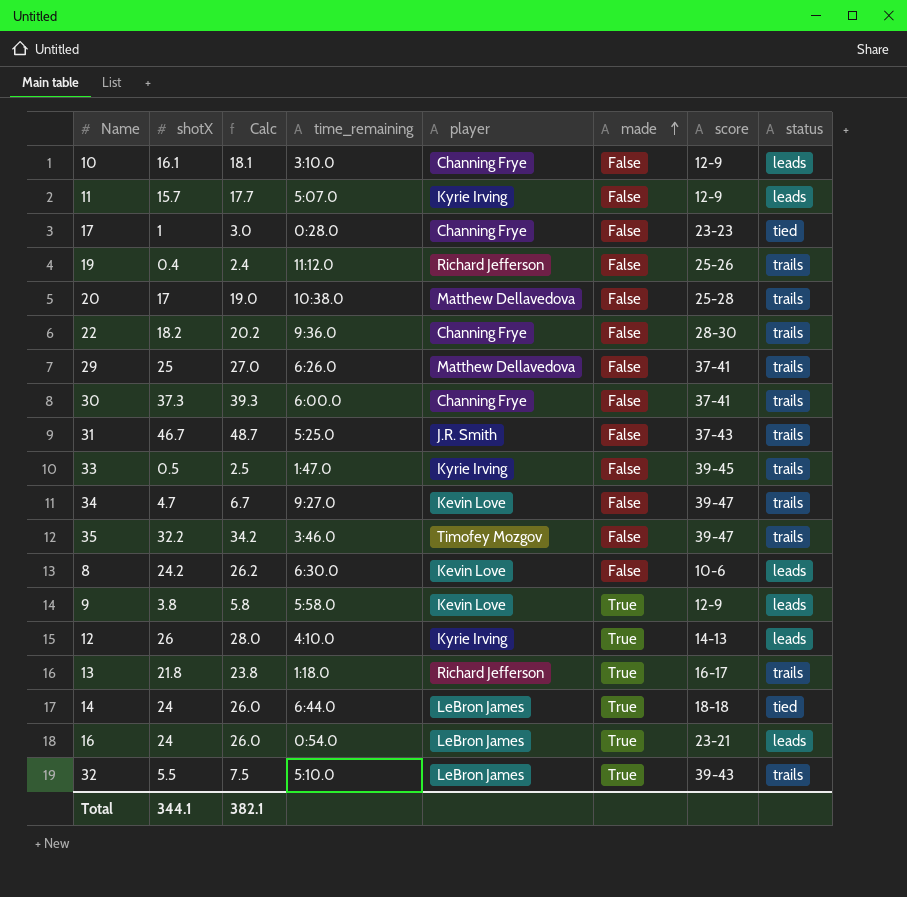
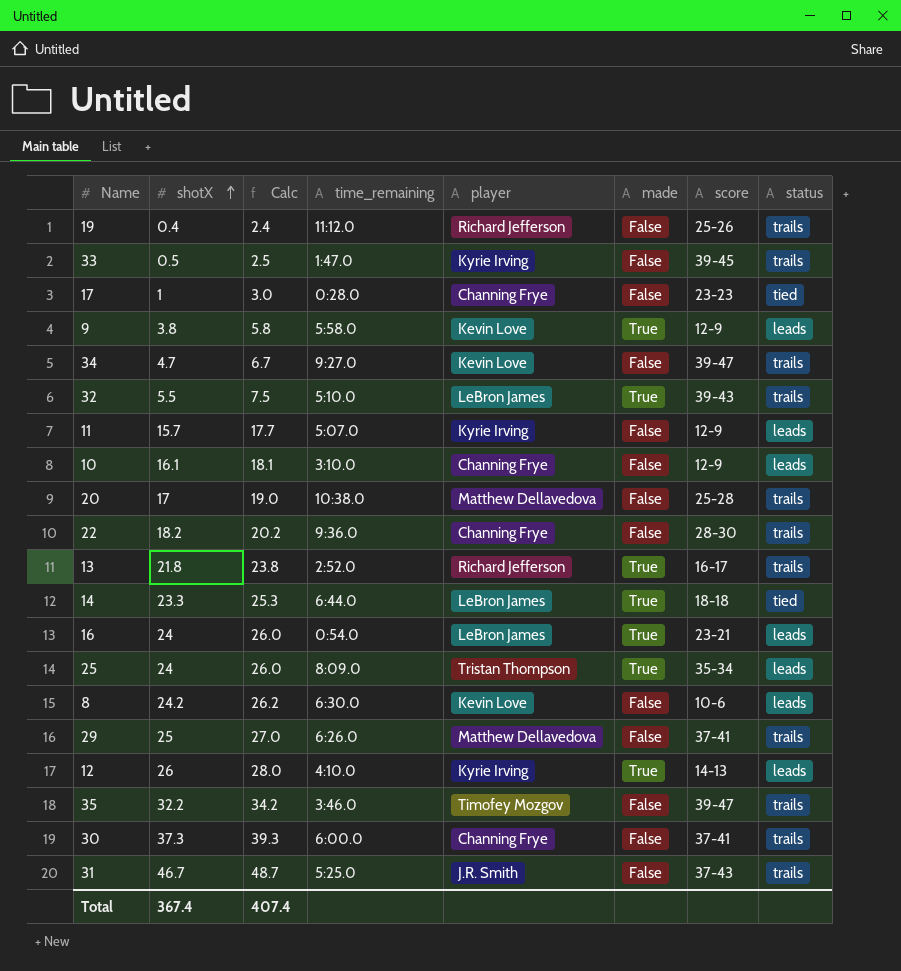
row order: made ascending -> shotX ascending
13 | time_remaining: 1:18.0 -> 2:52.0
14 | shotX: 24 -> 23.3
14 | Calc: 26.0 -> 25.3
row 25: none -> 24 | 26.0 | 8:09.0 | Tristan Thompson | True | 35-34 | leads
Total | shotX: 344.1 -> 367.4
Total | Calc: 382.1 -> 407.4

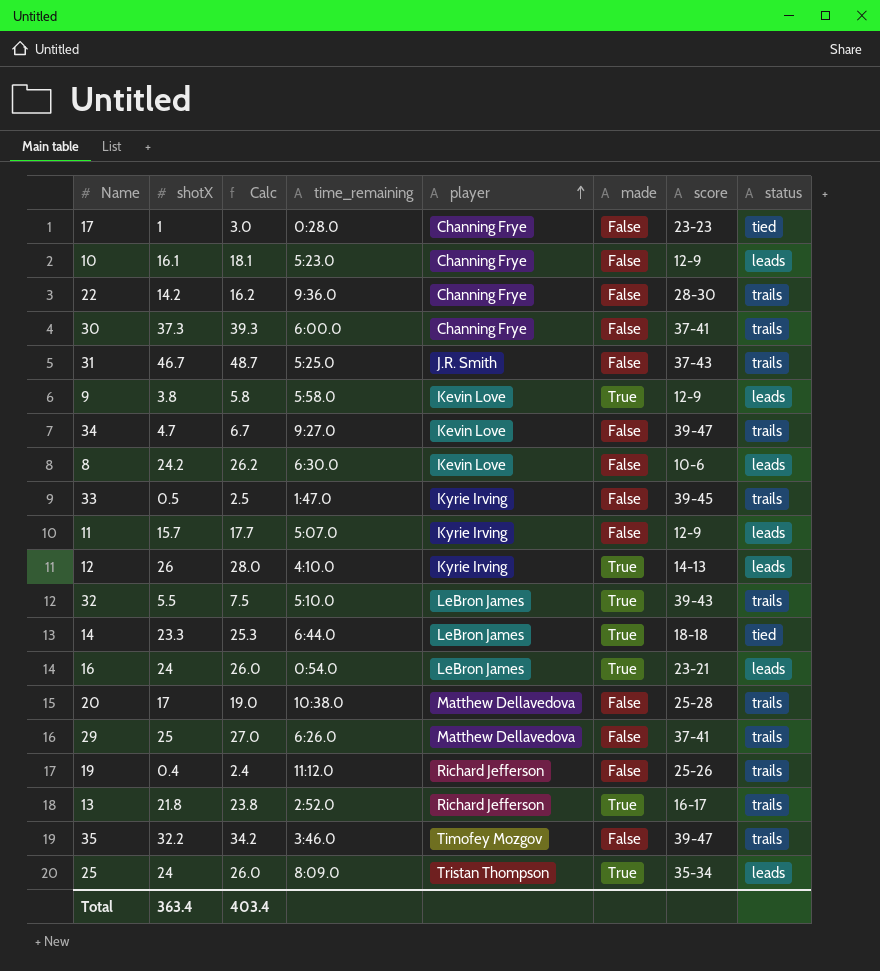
row order: shotX ascending -> player ascending
10 | time_remaining: 3:10.0 -> 5:23.0
22 | shotX: 18.2 -> 14.2
22 | Calc: 20.2 -> 16.2
Total | shotX: 367.4 -> 363.4
Total | Calc: 407.4 -> 403.4

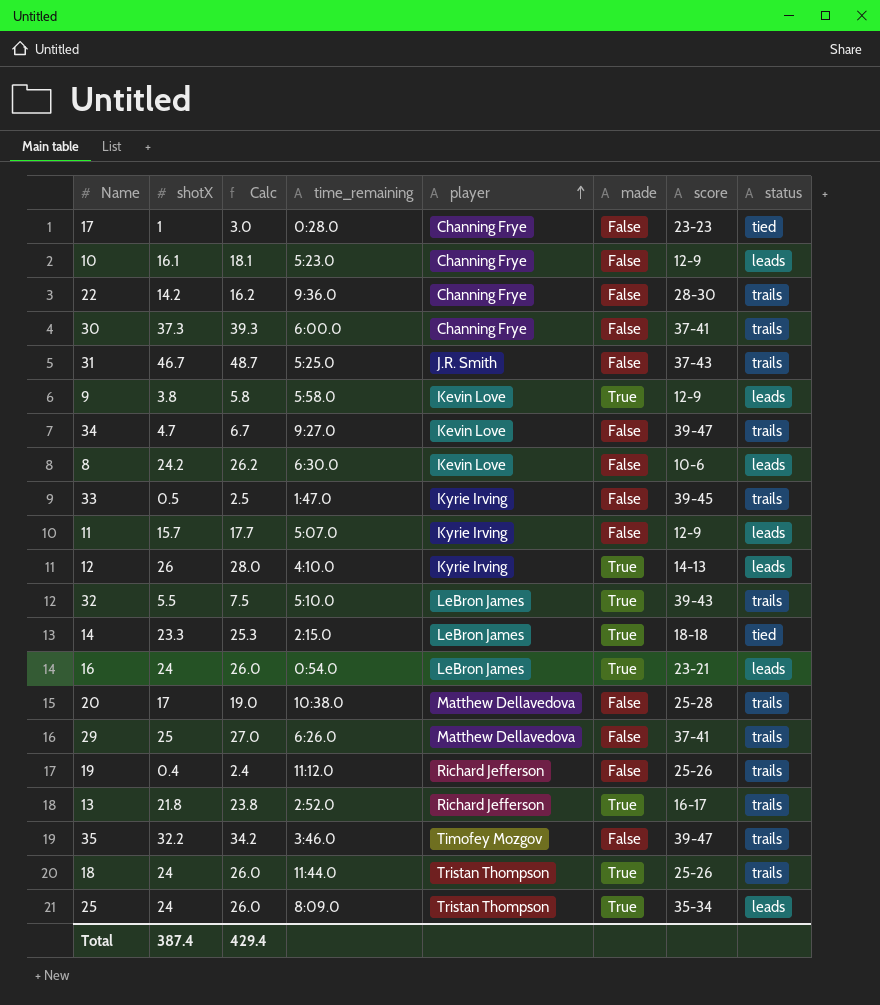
14 | time_remaining: 6:44.0 -> 2:15.0
row 18: none -> 24 | 26.0 | 11:44.0 | Tristan Thompson | True | 25-26 | trails
Total | shotX: 363.4 -> 387.4
Total | Calc: 403.4 -> 429.4

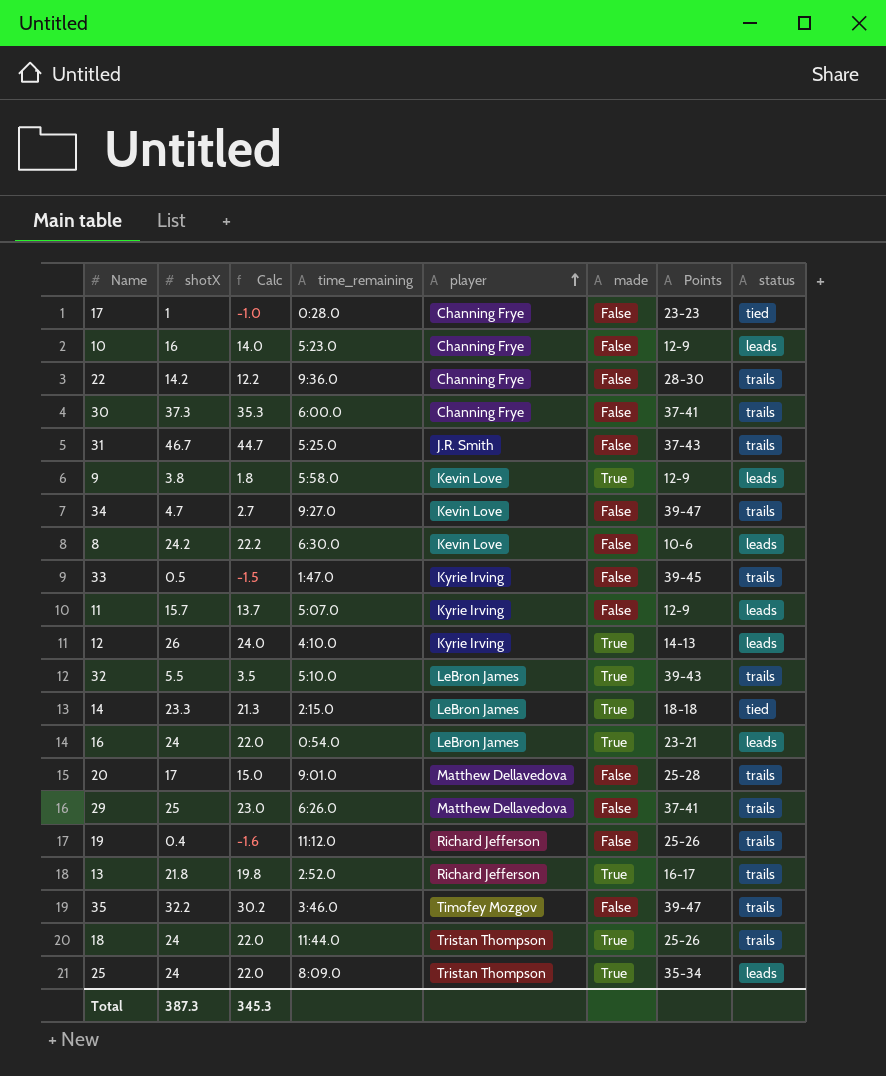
column Calc | formula: [shotX] + 2 -> [shotX] - 2
column name: score -> Points
10 | shotX: 16.1 -> 16
20 | time_remaining: 10:38.0 -> 9:01.0
Total | shotX: 387.4 -> 387.3
Total | Calc: 429.4 -> 345.3

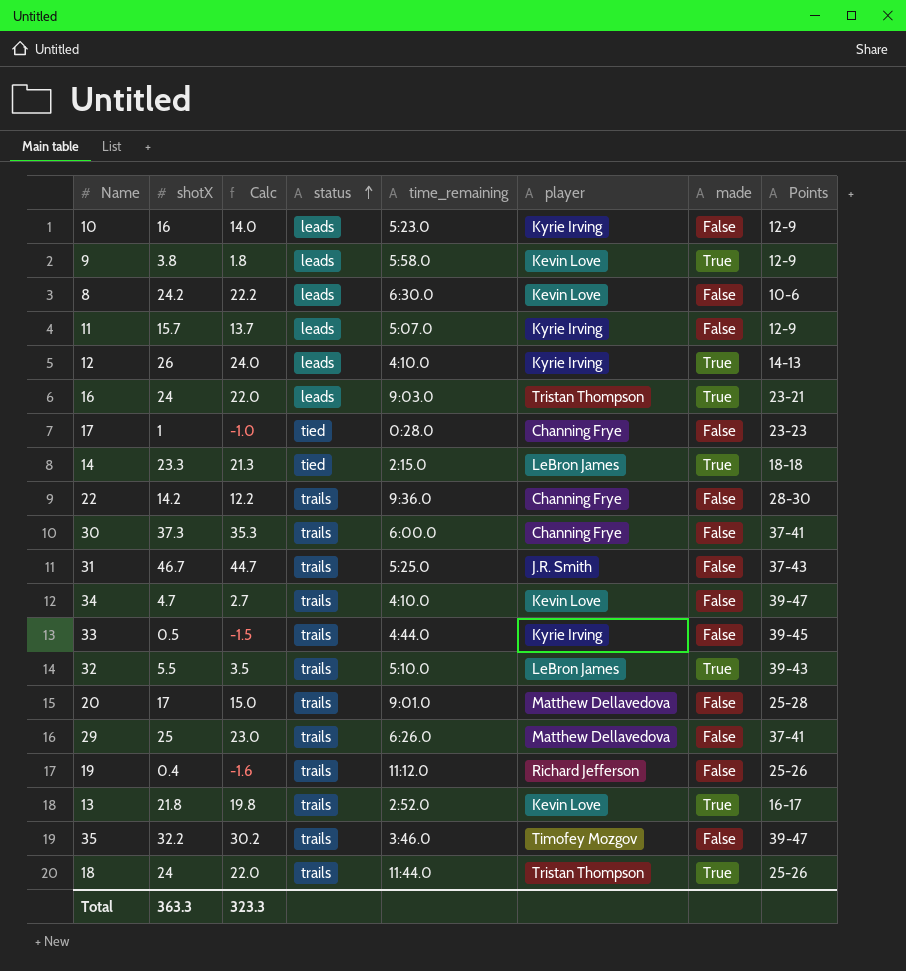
row order: player ascending -> status ascending
column status | position: 8 -> 4
row 25: 24 | 22.0 | 8:09.0 | Tristan Thompson | True | 35-34 | leads -> none
10 | player: Channing Frye -> Kyrie Irving
16 | time_remaining: 0:54.0 -> 9:03.0
16 | player: LeBron James -> Tristan Thompson
34 | time_remaining: 9:27.0 -> 4:10.0
33 | time_remaining: 1:47.0 -> 4:44.0
13 | player: Richard Jefferson -> Kevin Love
Total | shotX: 387.3 -> 363.3
Total | Calc: 345.3 -> 323.3

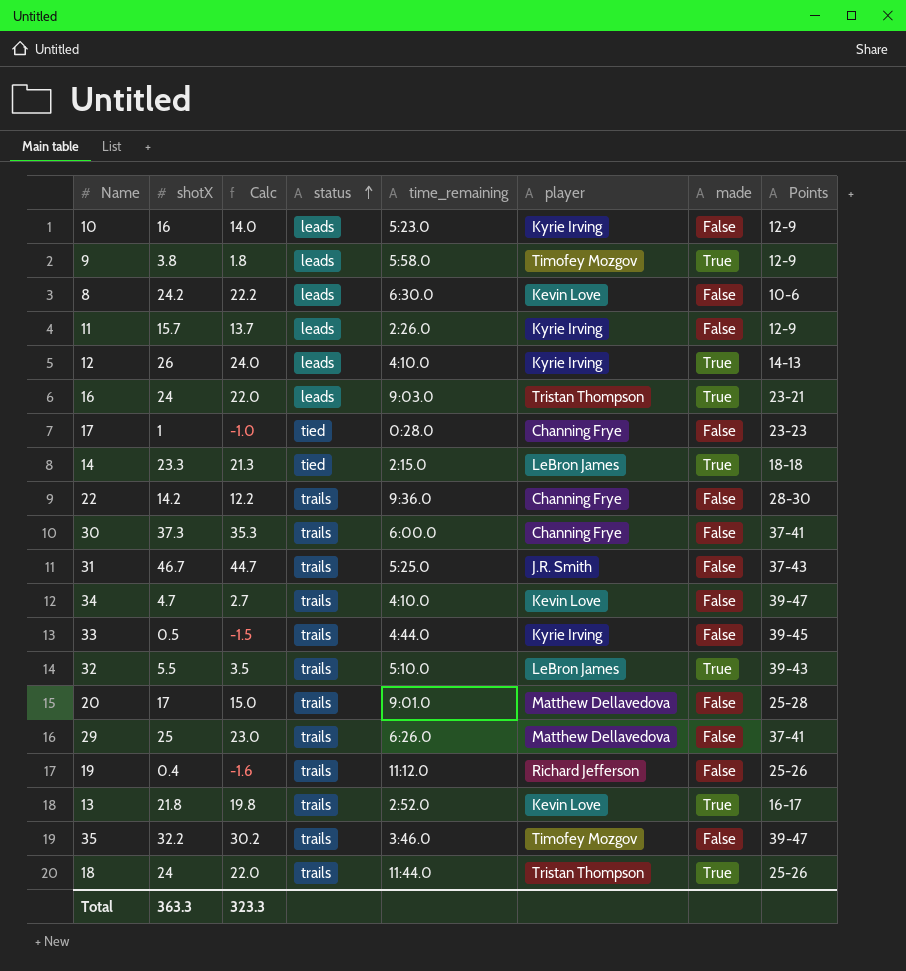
9 | player: Kevin Love -> Timofey Mozgov
11 | time_remaining: 5:07.0 -> 2:26.0

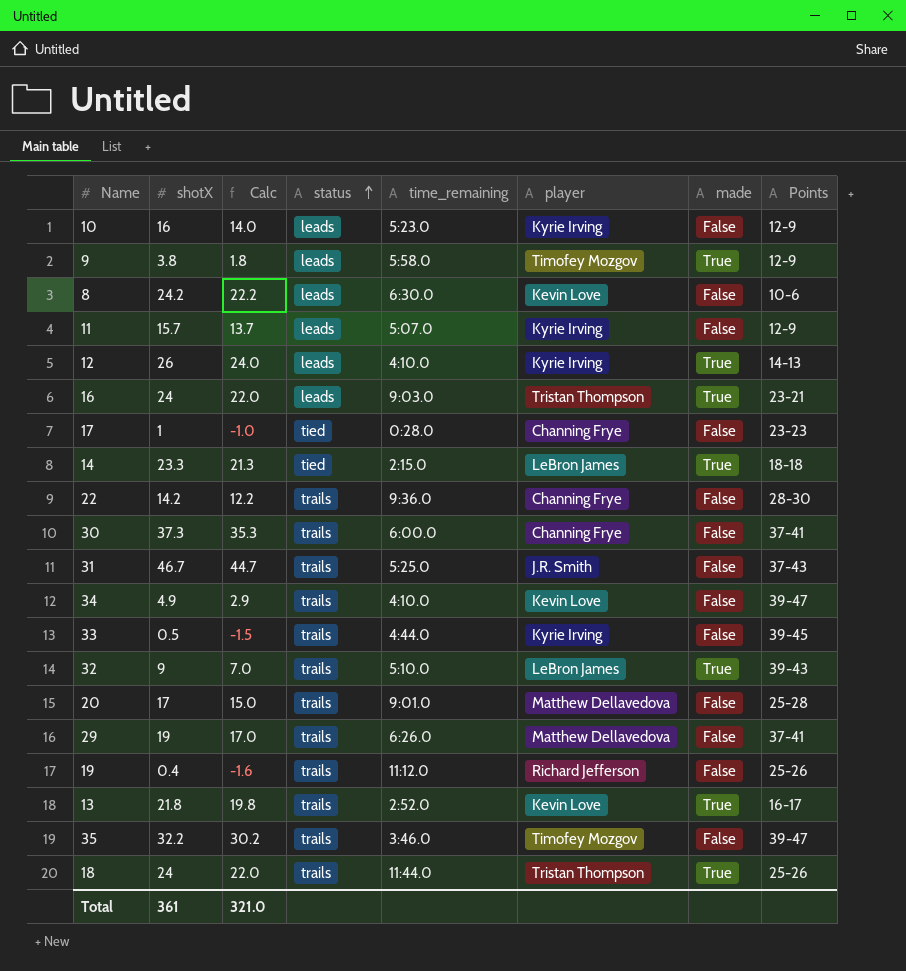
11 | time_remaining: 2:26.0 -> 5:07.0
34 | shotX: 4.7 -> 4.9
34 | Calc: 2.7 -> 2.9
32 | shotX: 5.5 -> 9
32 | Calc: 3.5 -> 7.0
29 | shotX: 25 -> 19
29 | Calc: 23.0 -> 17.0
Total | shotX: 363.3 -> 361
Total | Calc: 323.3 -> 321.0

